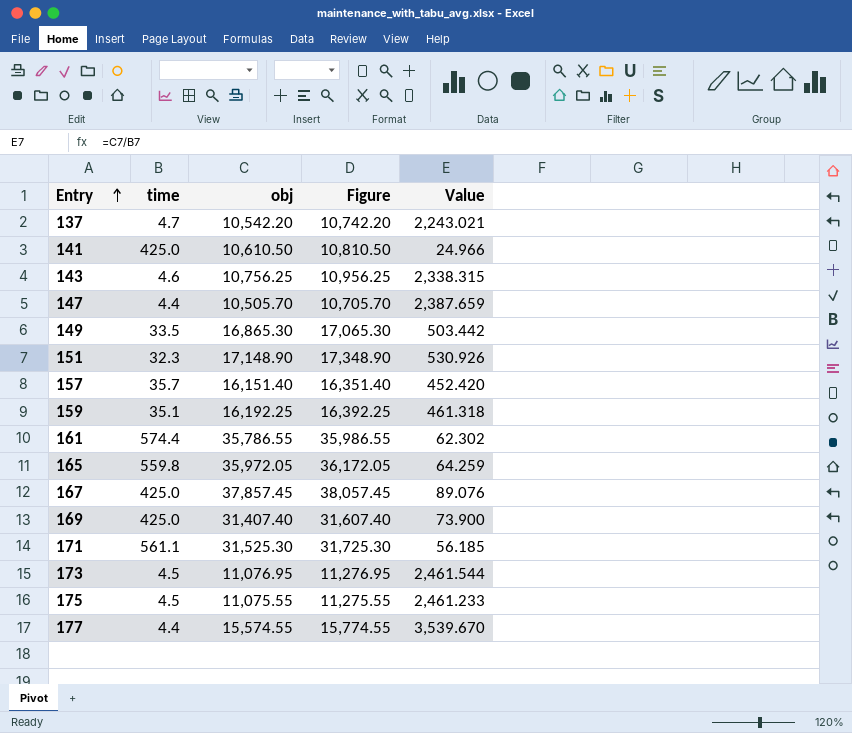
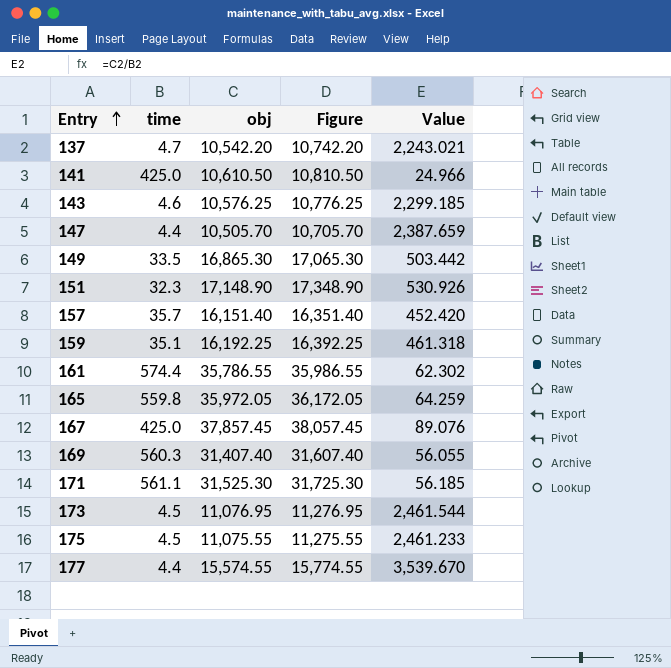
143 | obj: 10,756.25 -> 10,576.25
143 | Figure: 10,956.25 -> 10,776.25
143 | Value: 2,338.315 -> 2,299.185
169 | time: 425.0 -> 560.3
169 | Value: 73.900 -> 56.055

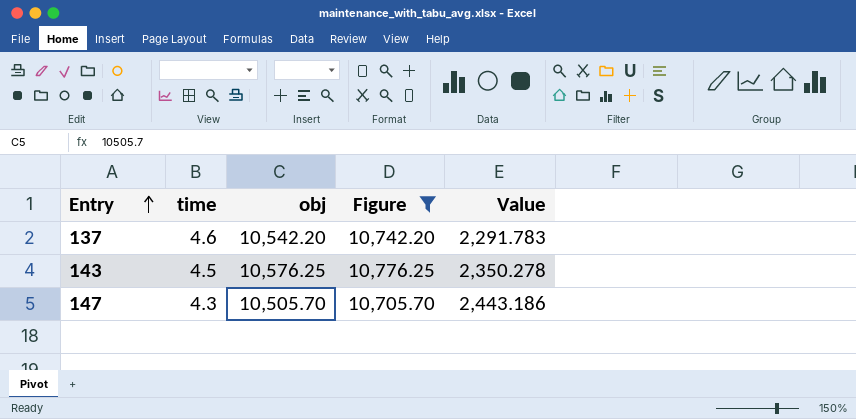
filter: none -> Figure <= 10,776.25
137 | time: 4.7 -> 4.6
137 | Value: 2,243.021 -> 2,291.783
143 | time: 4.6 -> 4.5
143 | Value: 2,299.185 -> 2,350.278
147 | time: 4.4 -> 4.3
147 | Value: 2,387.659 -> 2,443.186

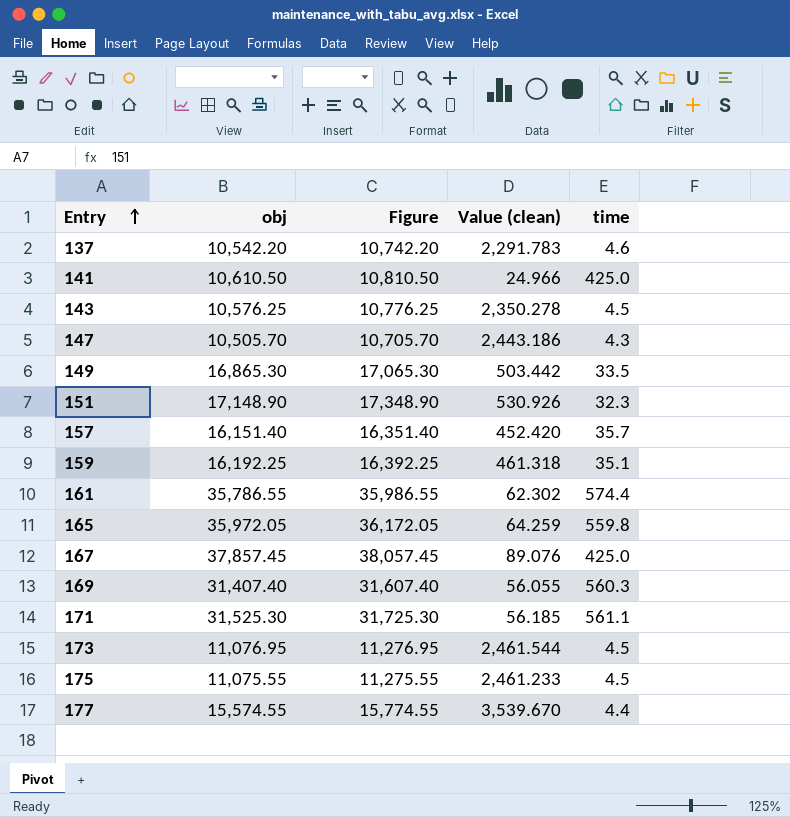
filter: Figure <= 10,776.25 -> none
column name: Value -> Value (clean)
column time | position: 2 -> 5

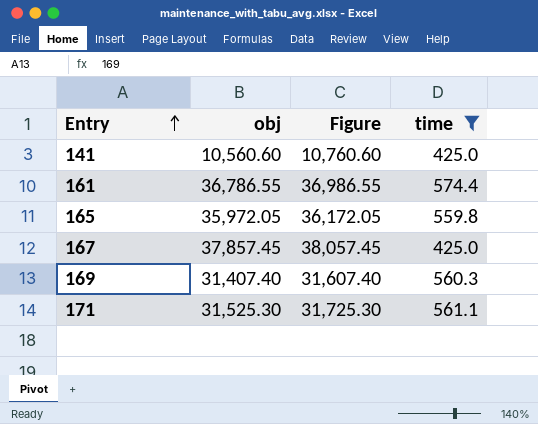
filter: none -> time >= 425.0
column Value (clean) | formula: [obj] / [time] -> none
141 | obj: 10,610.50 -> 10,560.60
141 | Figure: 10,810.50 -> 10,760.60
161 | obj: 35,786.55 -> 36,786.55
161 | Figure: 35,986.55 -> 36,986.55

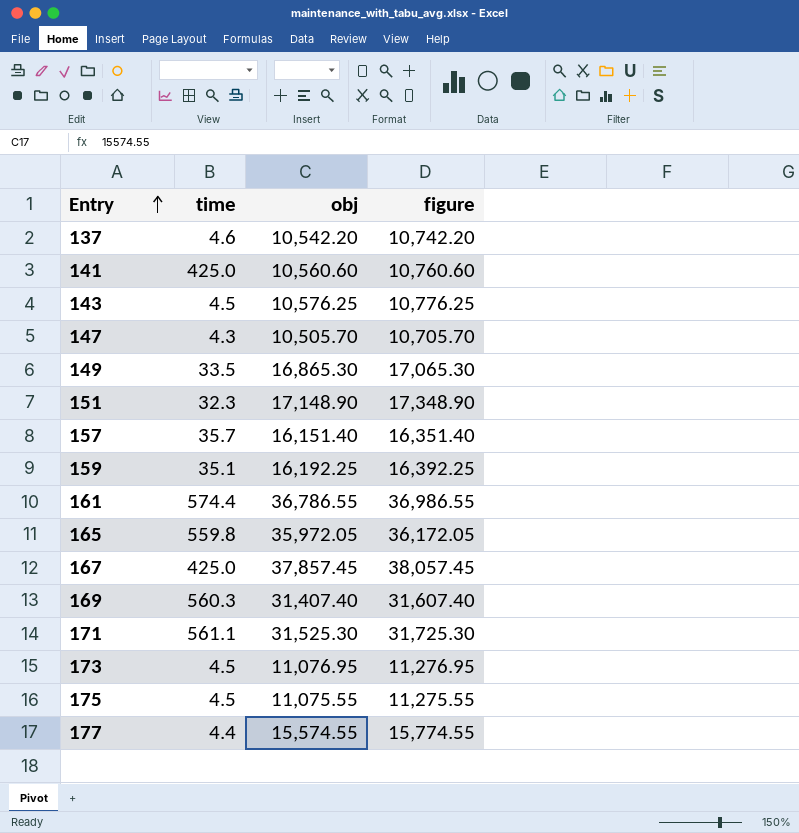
filter: time >= 425.0 -> none
column time | position: 4 -> 2
column name: Figure -> figure

